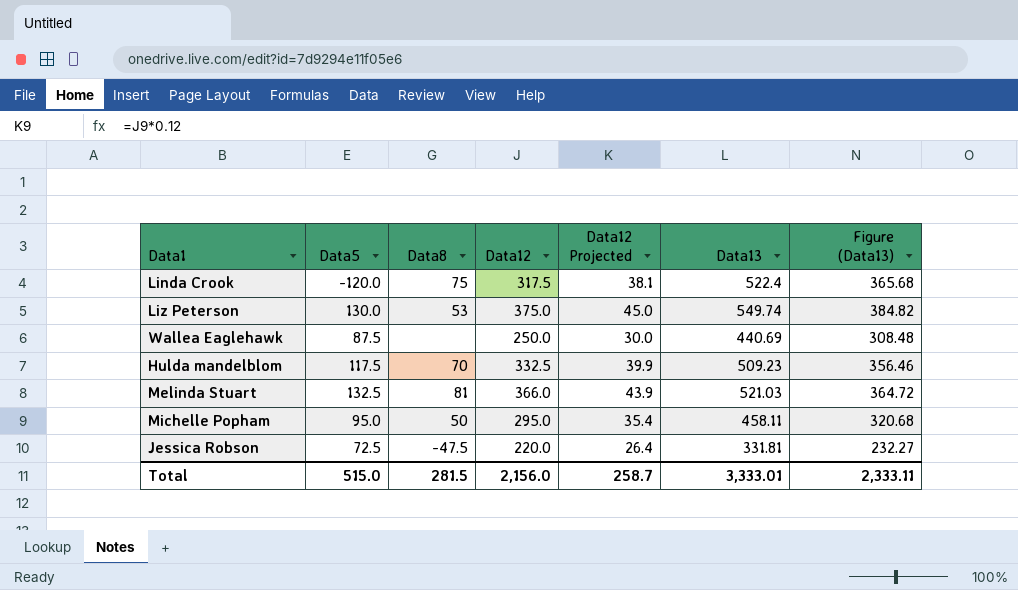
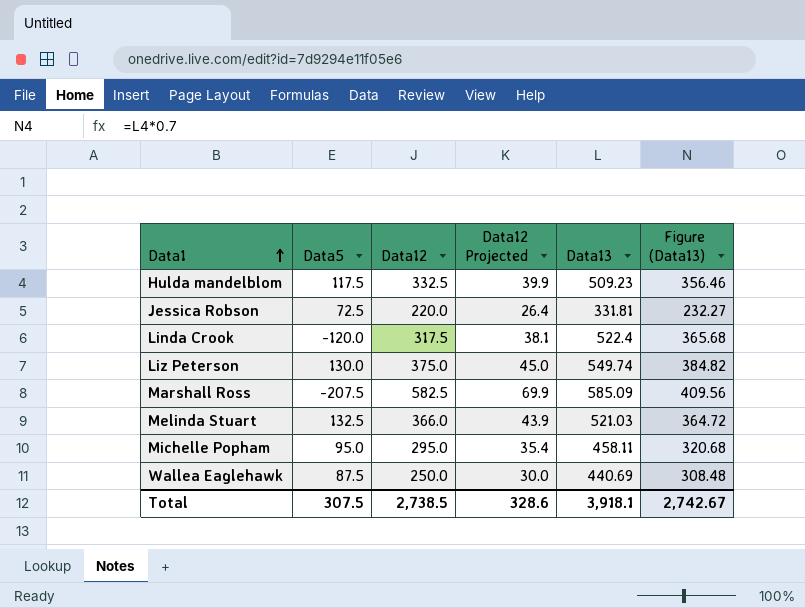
row order: none -> Data1 ascending
column Data8 | position: 3 -> none
row Marshall Ross: none -> -207.5 | 582.5 | 69.9 | 585.09 | 409.56
Total | Data5: 515.0 -> 307.5
Total | Data12: 2,156.0 -> 2,738.5
Total | Data12 Projected: 258.7 -> 328.6
Total | Data13: 3,333.01 -> 3,918.1
Total | Figure (Data13): 2,333.11 -> 2,742.67

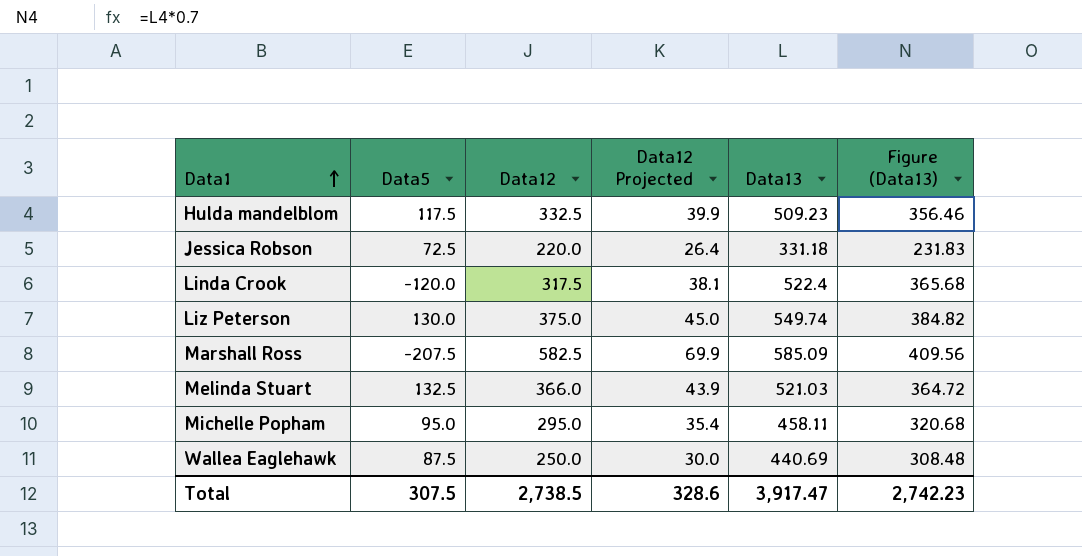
Jessica Robson | Data13: 331.81 -> 331.18
Jessica Robson | Figure (Data13): 232.27 -> 231.83
Total | Data13: 3,918.1 -> 3,917.47
Total | Figure (Data13): 2,742.67 -> 2,742.23

